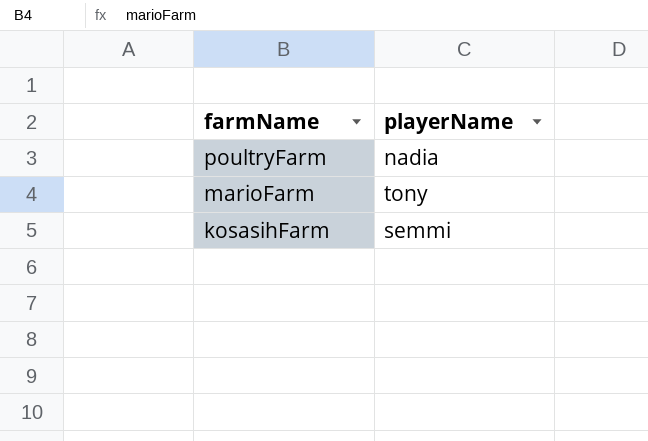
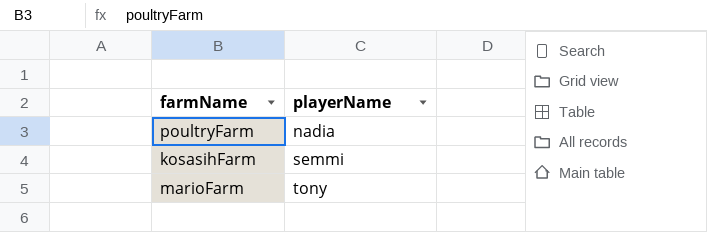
row order: farmName descending -> playerName ascending

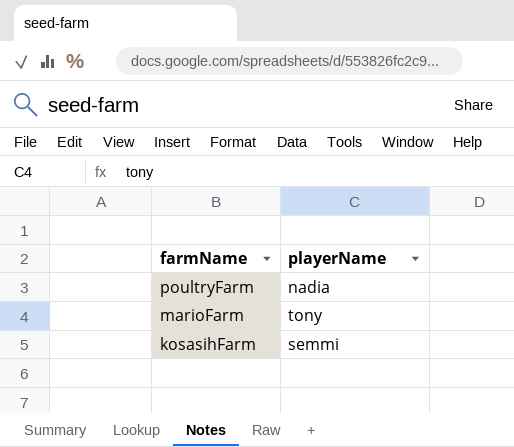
row order: playerName ascending -> farmName descending

